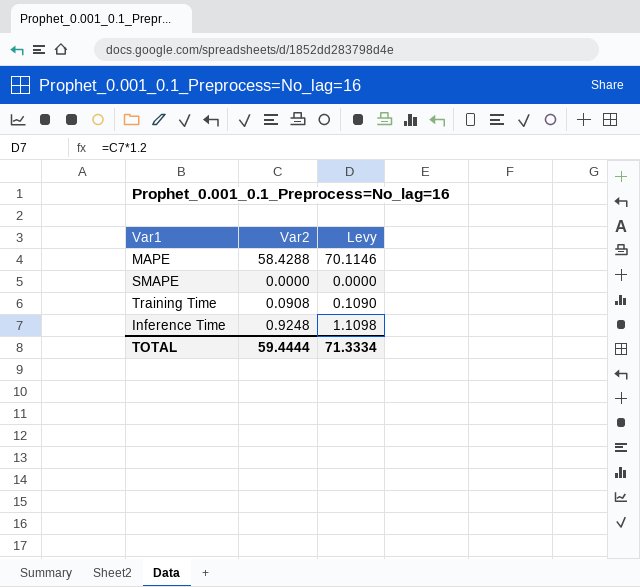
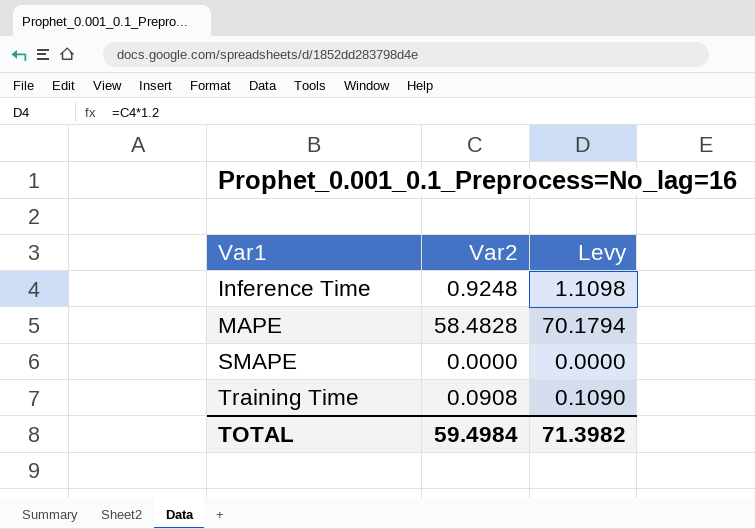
row order: none -> Var1 ascending
MAPE | Var2: 58.4288 -> 58.4828
MAPE | Levy: 70.1146 -> 70.1794
TOTAL | Var2: 59.4444 -> 59.4984
TOTAL | Levy: 71.3334 -> 71.3982

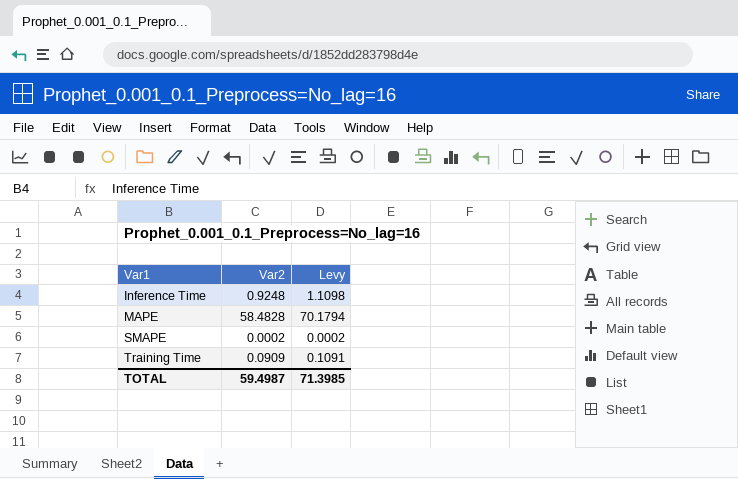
SMAPE | Var2: 0.0000 -> 0.0002
SMAPE | Levy: 0.0000 -> 0.0002
Training Time | Var2: 0.0908 -> 0.0909
Training Time | Levy: 0.1090 -> 0.1091
TOTAL | Var2: 59.4984 -> 59.4987
TOTAL | Levy: 71.3982 -> 71.3985

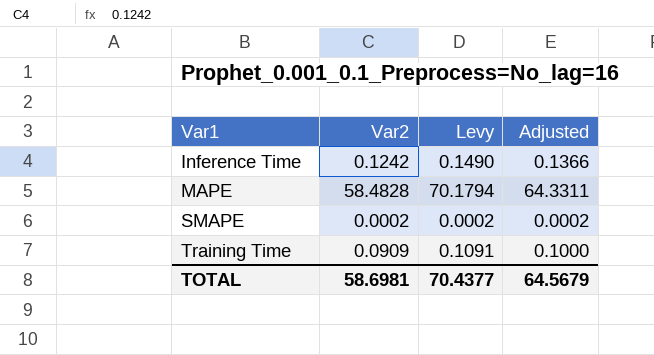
column Adjusted | formula: none -> [Var2] * 1.1
Inference Time | Var2: 0.9248 -> 0.1242
Inference Time | Levy: 1.1098 -> 0.1490
TOTAL | Var2: 59.4987 -> 58.6981
TOTAL | Levy: 71.3985 -> 70.4377

